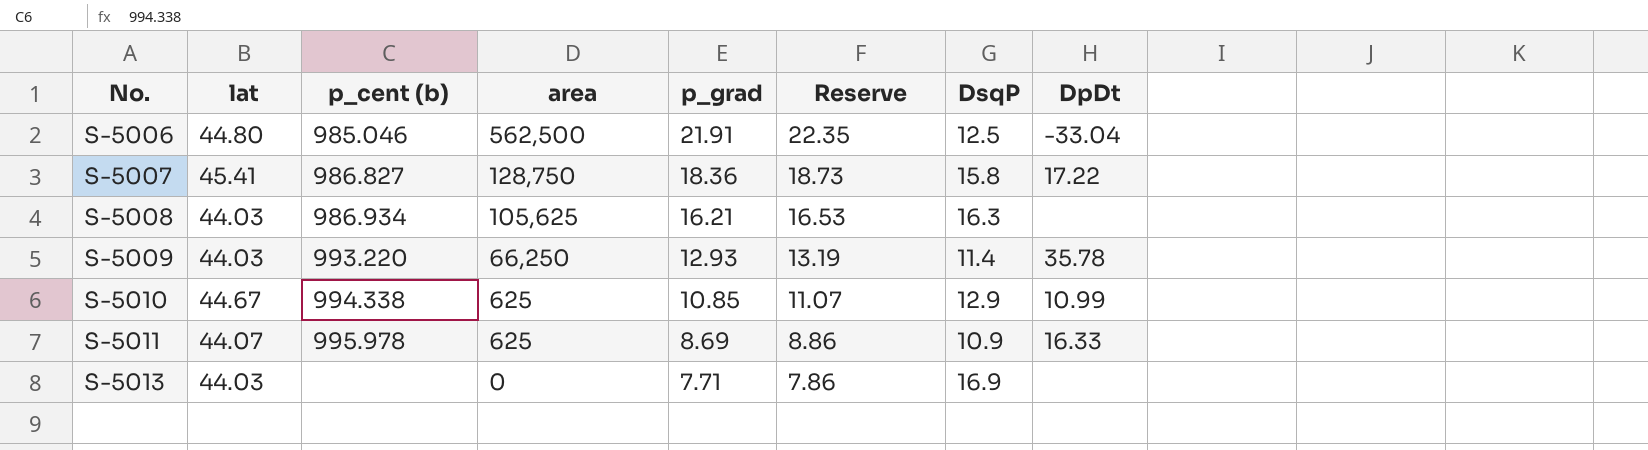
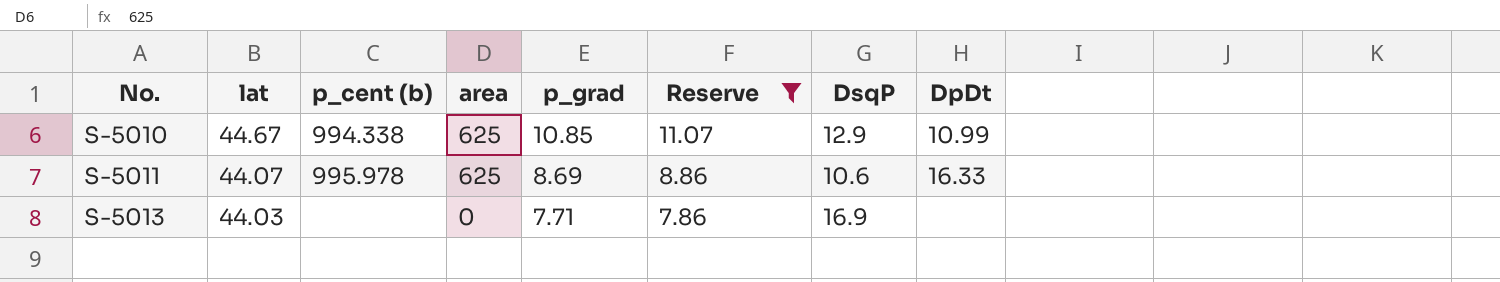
filter: none -> Reserve <= 11.07
S-5011 | DsqP: 10.9 -> 10.6

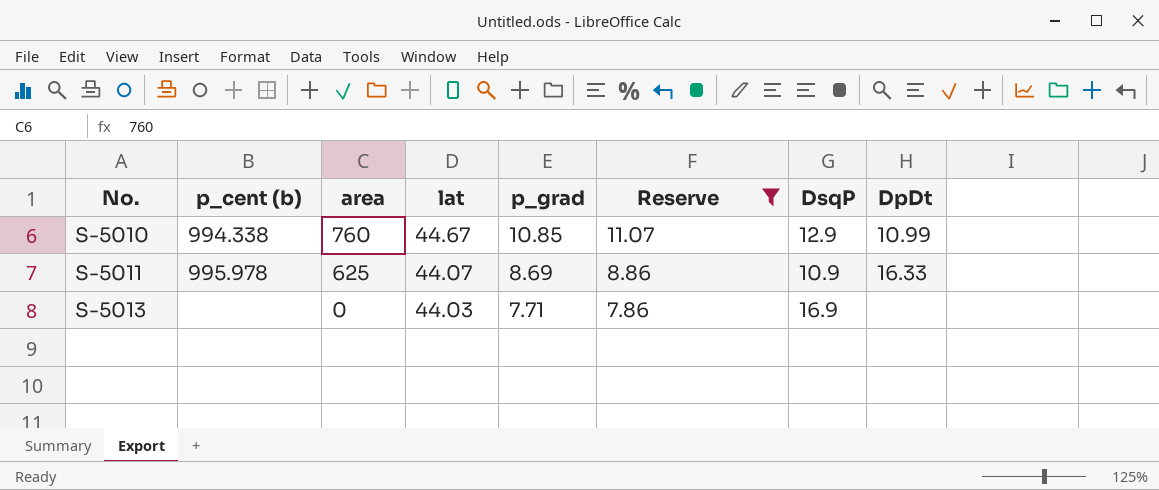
column lat | position: 2 -> 4
S-5010 | area: 625 -> 760
S-5011 | DsqP: 10.6 -> 10.9

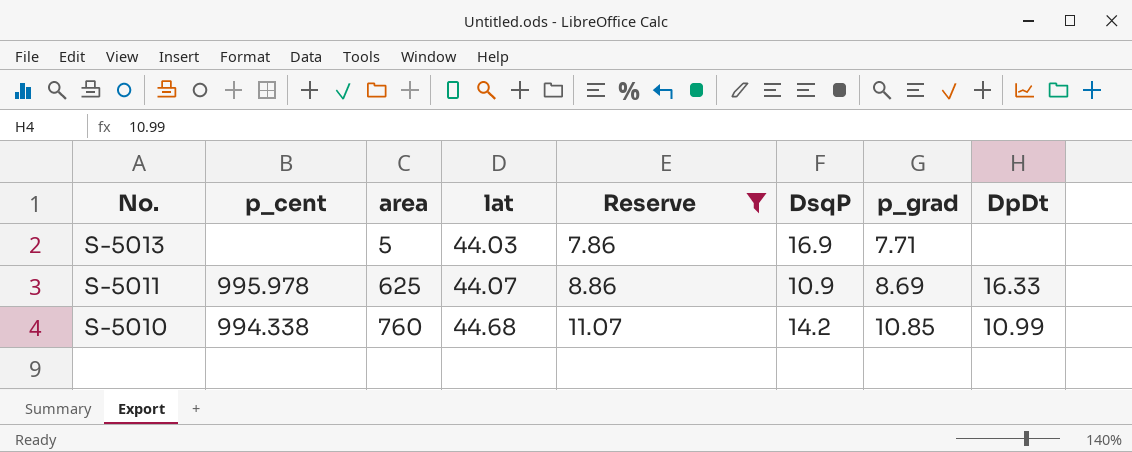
row order: No. ascending -> No. descending
column name: p_cent (b) -> p_cent
column p_grad | position: 5 -> 7
S-5013 | area: 0 -> 5
S-5010 | lat: 44.67 -> 44.68
S-5010 | DsqP: 12.9 -> 14.2

